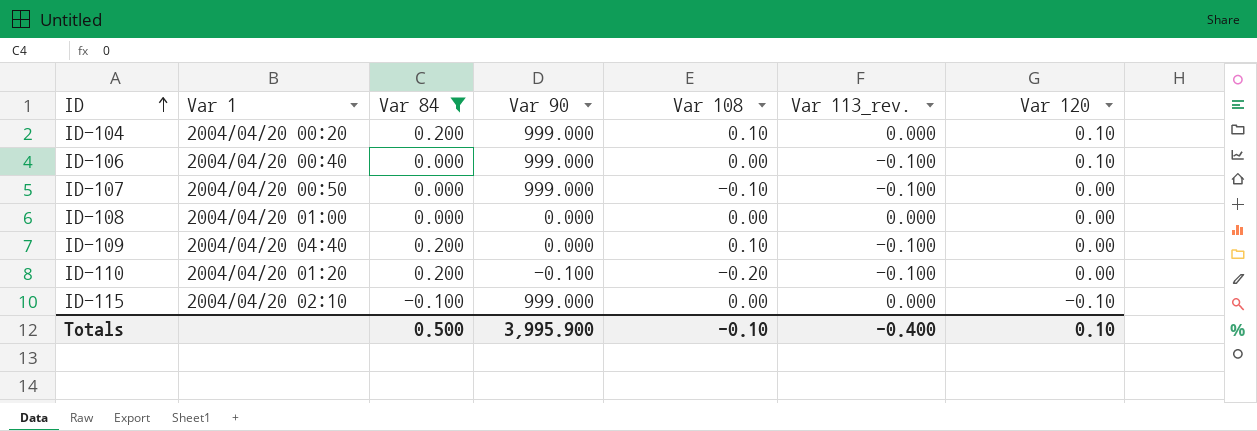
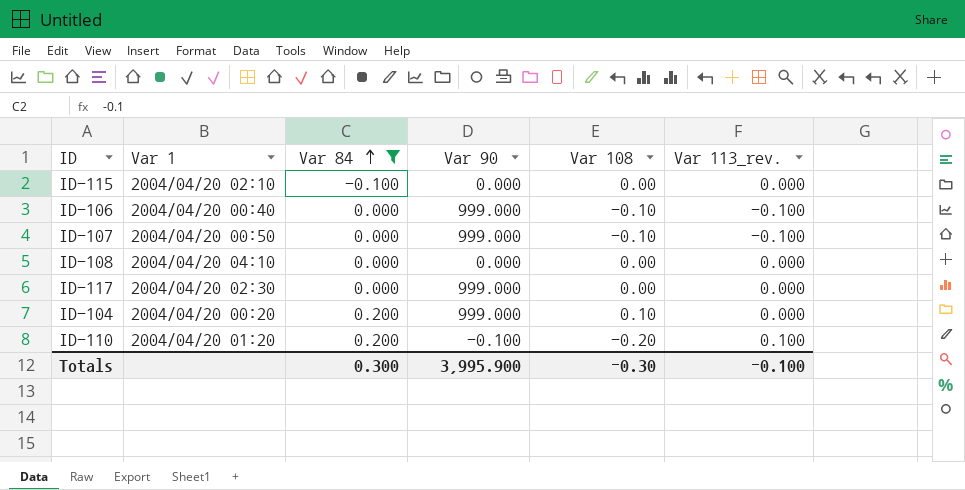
row order: ID ascending -> Var 84 ascending
column Var 120 | position: 7 -> none
row ID-109: 2004/04/20 04:40 | 0.200 | 0.000 | 0.10 | -0.100 | 0.00 -> none
ID-115 | Var 90: 999.000 -> 0.000
ID-106 | Var 108: 0.00 -> -0.10
ID-108 | Var 1: 2004/04/20 01:00 -> 2004/04/20 04:10
row ID-117: none -> 2004/04/20 02:30 | 0.000 | 999.000 | 0.00 | 0.000
ID-110 | Var 113_rev.: -0.100 -> 0.100
Totals | Var 84: 0.500 -> 0.300
Totals | Var 108: -0.10 -> -0.30
Totals | Var 113_rev.: -0.400 -> -0.100

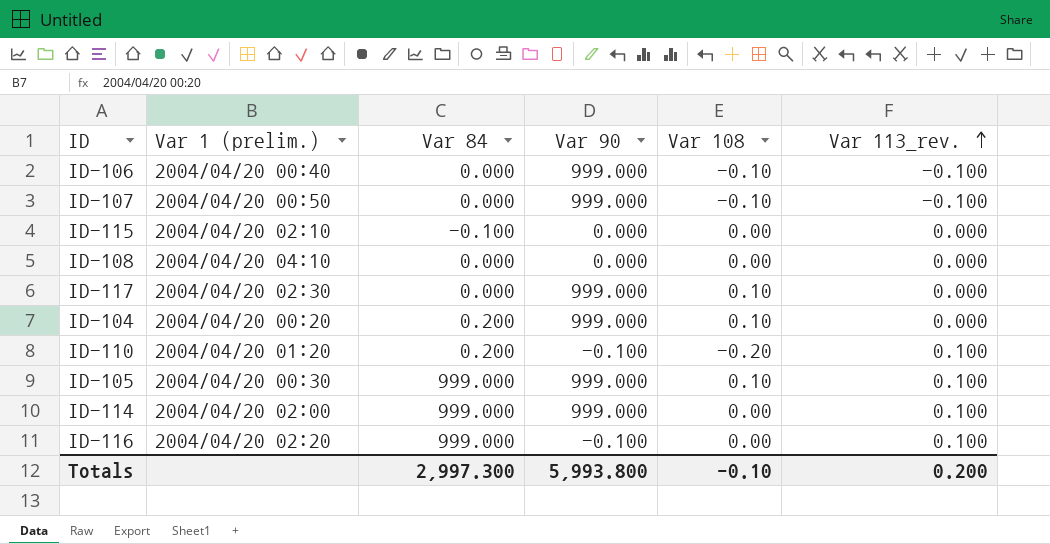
filter: Var 84 != 999.000 -> none
row order: Var 84 ascending -> Var 113_rev. ascending
column name: Var 1 -> Var 1 (prelim.)
ID-117 | Var 108: 0.00 -> 0.10
Totals | Var 84: 0.300 -> 2,997.300
Totals | Var 90: 3,995.900 -> 5,993.800
Totals | Var 108: -0.30 -> -0.10
Totals | Var 113_rev.: -0.100 -> 0.200

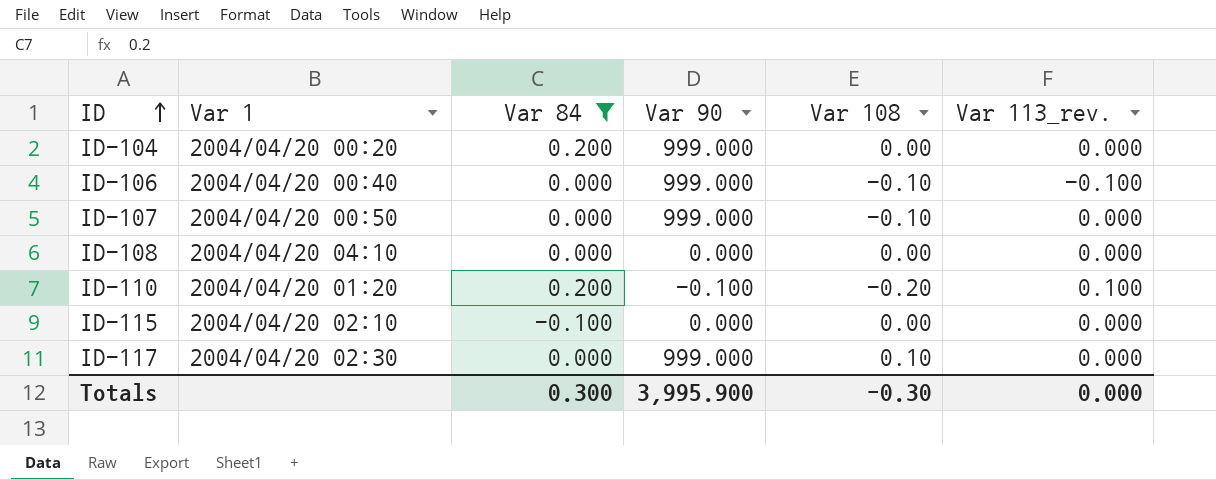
filter: none -> Var 84 != 999.000
row order: Var 113_rev. ascending -> ID ascending
column name: Var 1 (prelim.) -> Var 1
ID-104 | Var 108: 0.10 -> 0.00
ID-107 | Var 113_rev.: -0.100 -> 0.000
Totals | Var 84: 2,997.300 -> 0.300
Totals | Var 90: 5,993.800 -> 3,995.900
Totals | Var 108: -0.10 -> -0.30
Totals | Var 113_rev.: 0.200 -> 0.000

